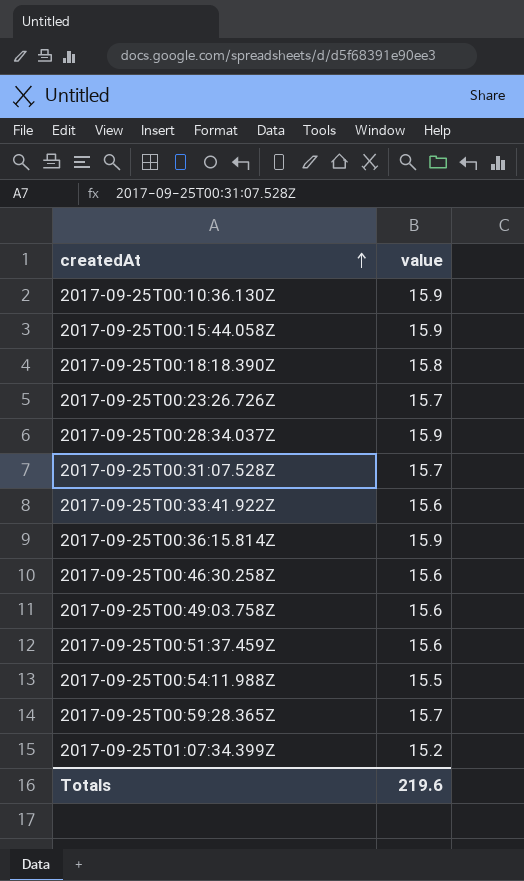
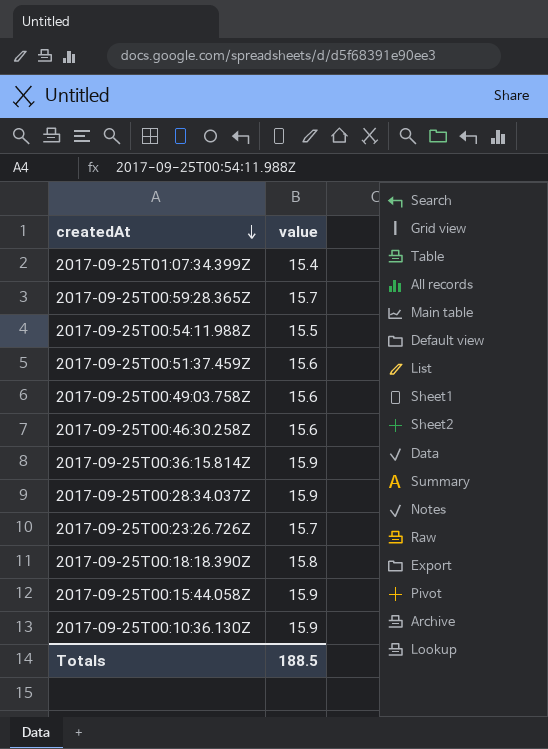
row order: createdAt ascending -> createdAt descending
row 2017-09-25T00:31:07.528Z: 15.7 -> none
row 2017-09-25T00:33:41.922Z: 15.6 -> none
2017-09-25T01:07:34.399Z | value: 15.2 -> 15.4
Totals | value: 219.6 -> 188.5

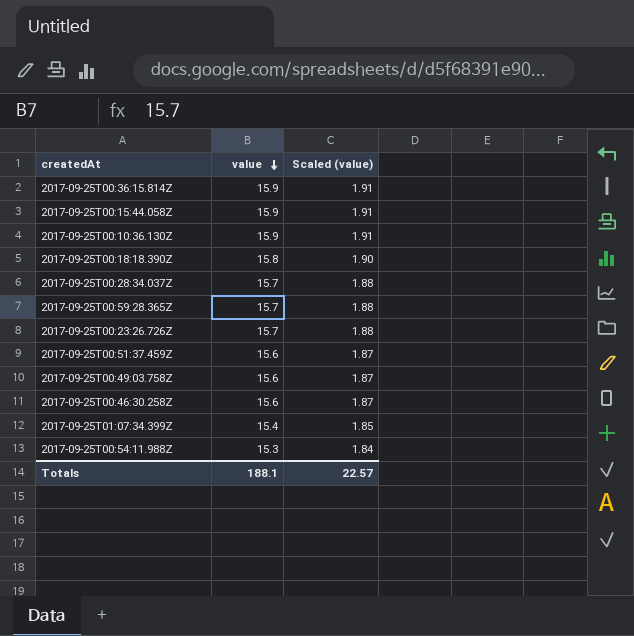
row order: createdAt descending -> value descending
column Scaled (value) | formula: none -> [value] * 0.12
2017-09-25T00:28:34.037Z | value: 15.9 -> 15.7
2017-09-25T00:54:11.988Z | value: 15.5 -> 15.3
Totals | value: 188.5 -> 188.1

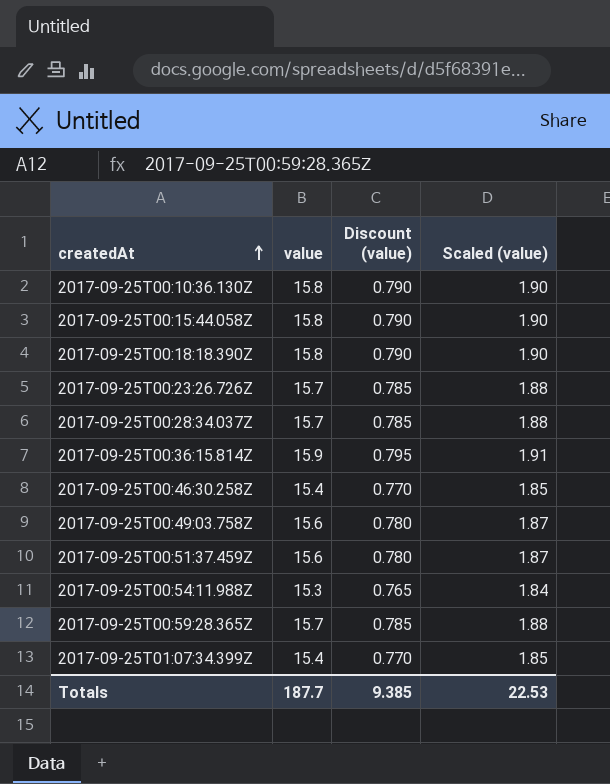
row order: value descending -> createdAt ascending
column Discount (value) | formula: none -> [value] * 0.05
2017-09-25T00:10:36.130Z | value: 15.9 -> 15.8
2017-09-25T00:10:36.130Z | Scaled (value): 1.91 -> 1.90
2017-09-25T00:15:44.058Z | value: 15.9 -> 15.8
2017-09-25T00:15:44.058Z | Scaled (value): 1.91 -> 1.90
2017-09-25T00:46:30.258Z | value: 15.6 -> 15.4
2017-09-25T00:46:30.258Z | Scaled (value): 1.87 -> 1.85
Totals | value: 188.1 -> 187.7
Totals | Scaled (value): 22.57 -> 22.53

